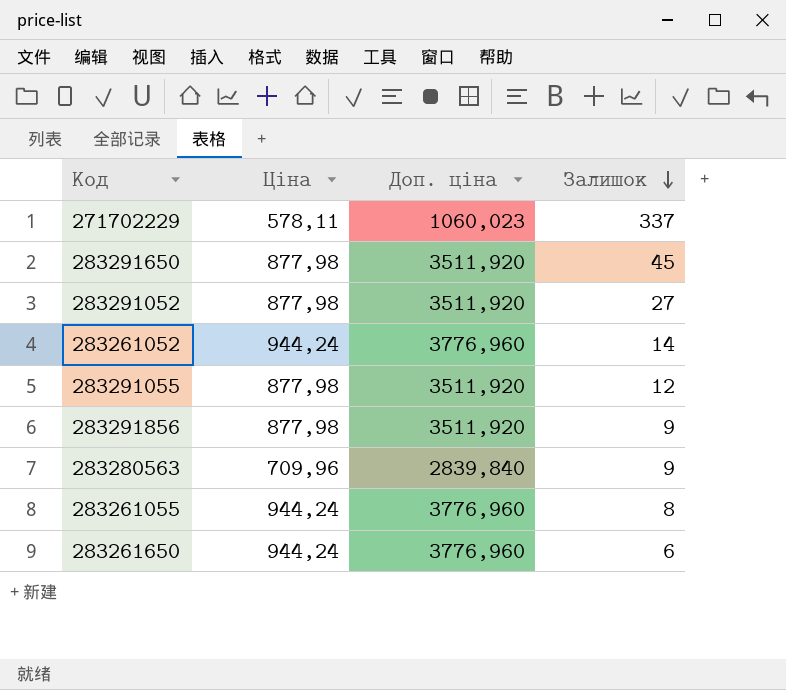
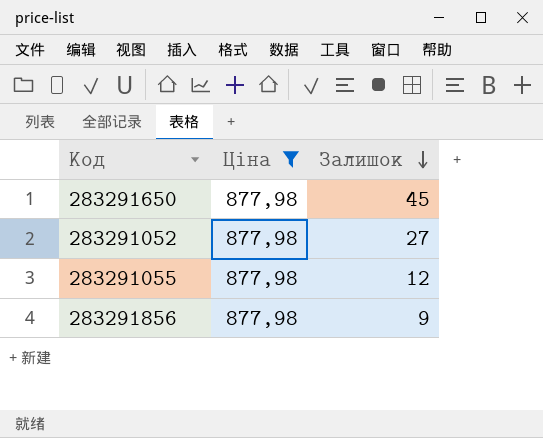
filter: none -> Ціна = 877,98
column Доп. ціна | position: 3 -> none

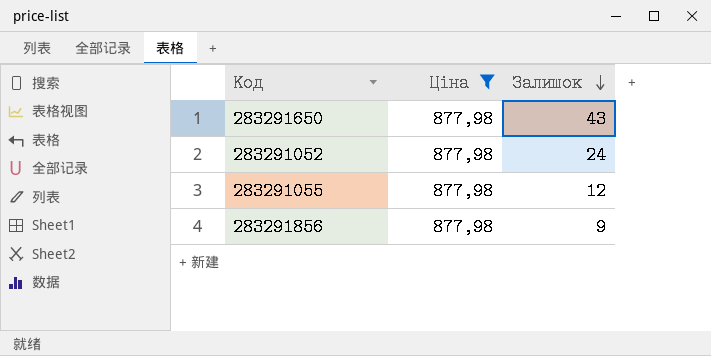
283291650 | Залишок: 45 -> 43
283291052 | Залишок: 27 -> 24

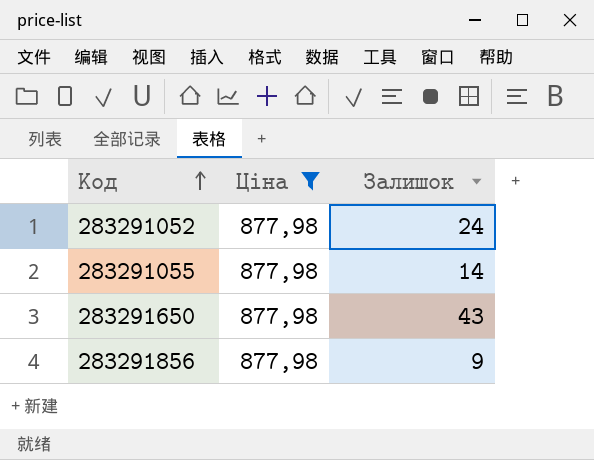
row order: Залишок descending -> Код ascending
283291055 | Залишок: 12 -> 14

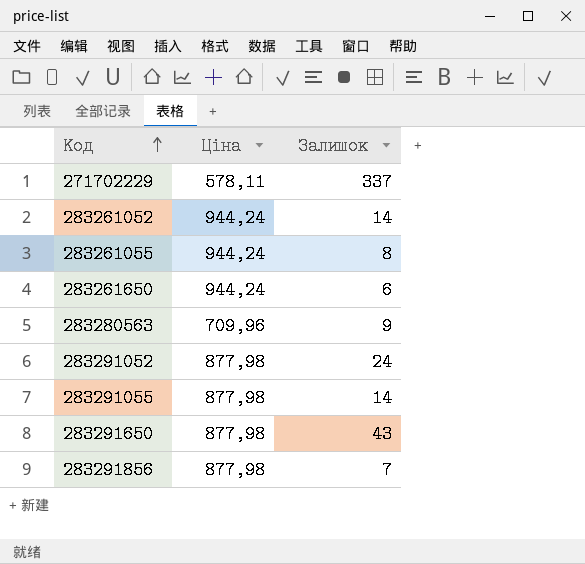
filter: Ціна = 877,98 -> none
283291856 | Залишок: 9 -> 7

